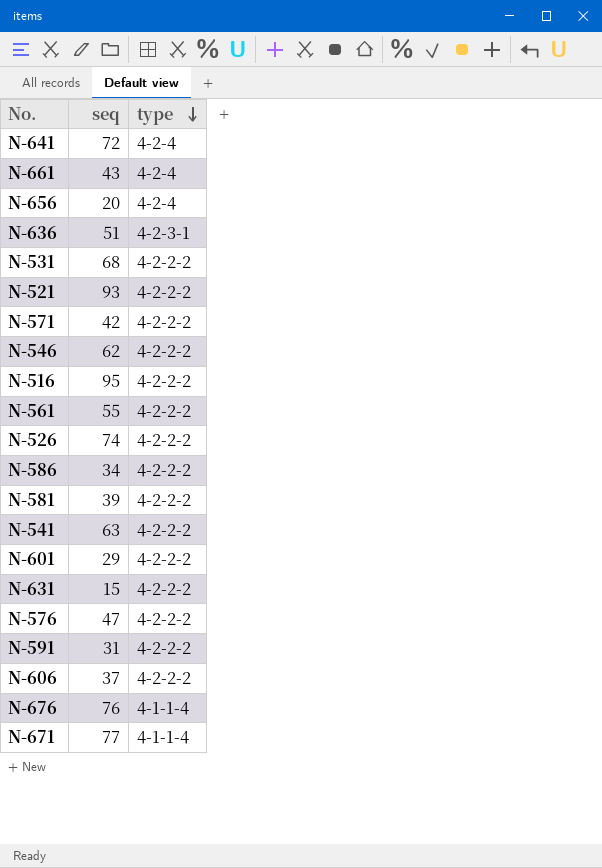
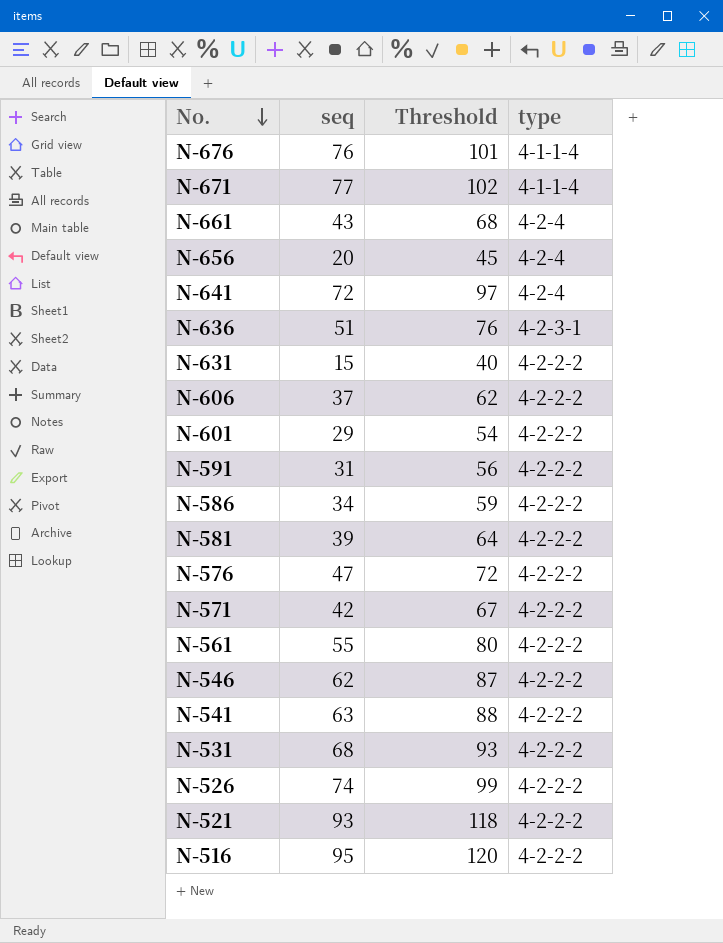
row order: type descending -> No. descending
column Threshold | formula: none -> [seq] + 25

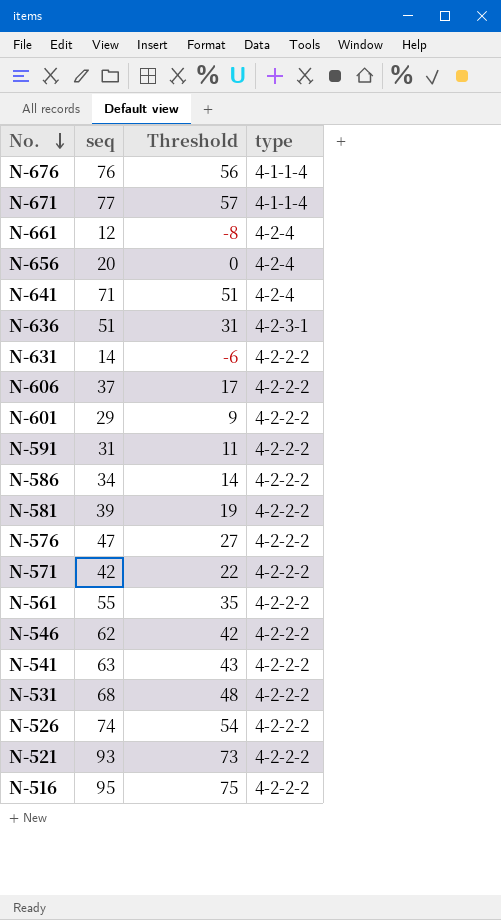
column Threshold | formula: [seq] + 25 -> [seq] - 20
N-661 | seq: 43 -> 12
N-641 | seq: 72 -> 71
N-631 | seq: 15 -> 14

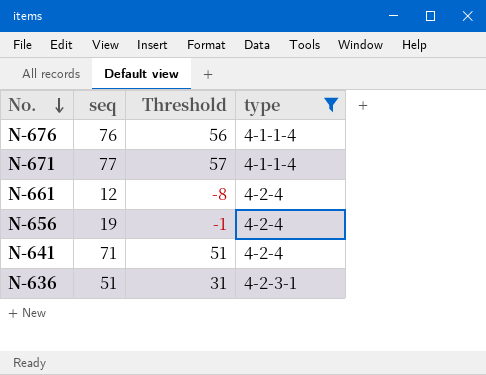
filter: none -> type != 4-2-2-2
N-656 | seq: 20 -> 19
N-656 | Threshold: 0 -> -1

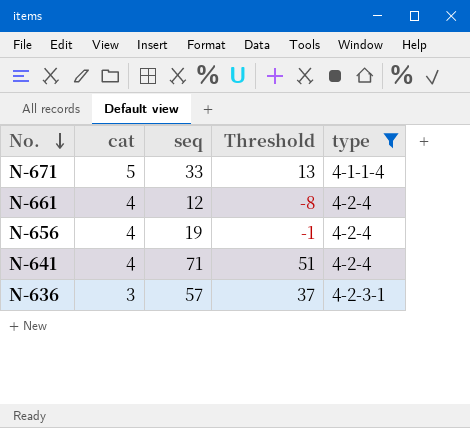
column cat | position: none -> 2
row N-676: 76 | 56 | 4-1-1-4 -> none
N-671 | seq: 77 -> 33
N-671 | Threshold: 57 -> 13
N-636 | seq: 51 -> 57
N-636 | Threshold: 31 -> 37

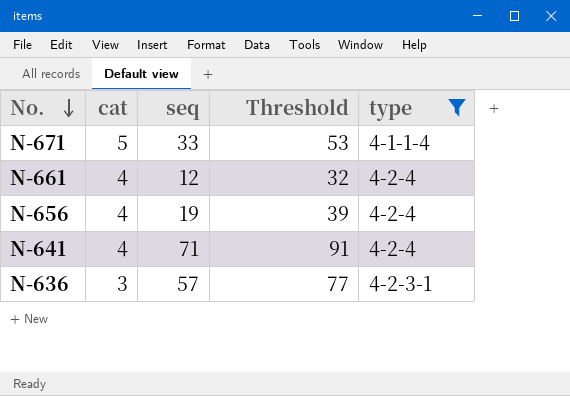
column Threshold | formula: [seq] - 20 -> [seq] + 20

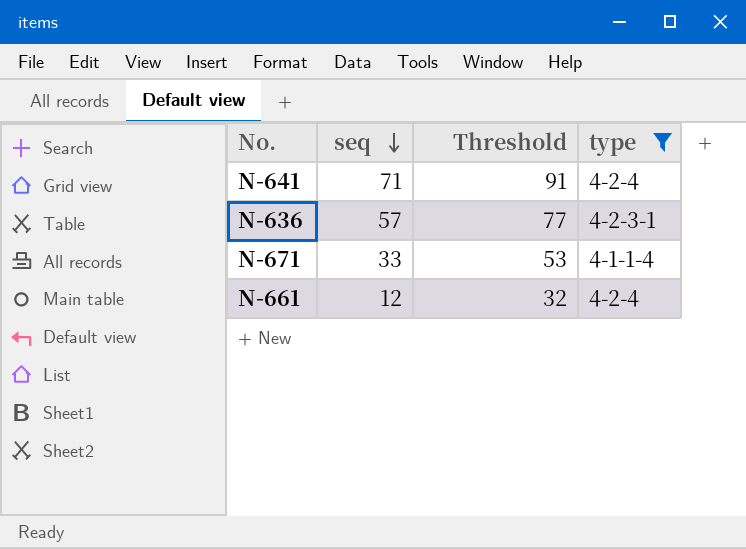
row order: No. descending -> seq descending
column cat | position: 2 -> none
row N-656: 4 | 19 | 39 | 4-2-4 -> none

